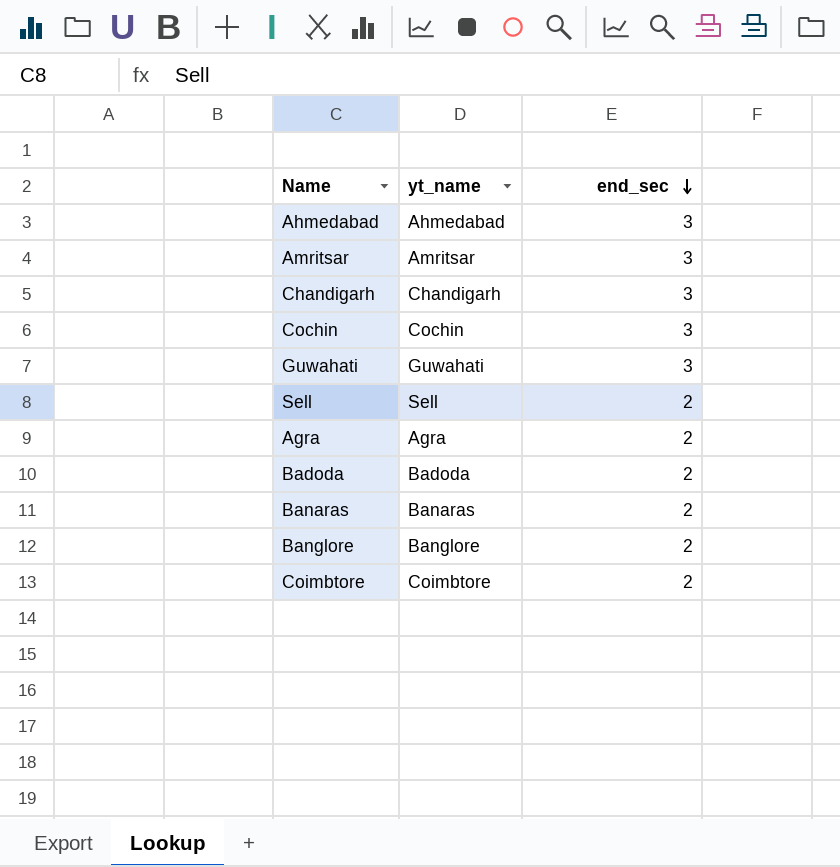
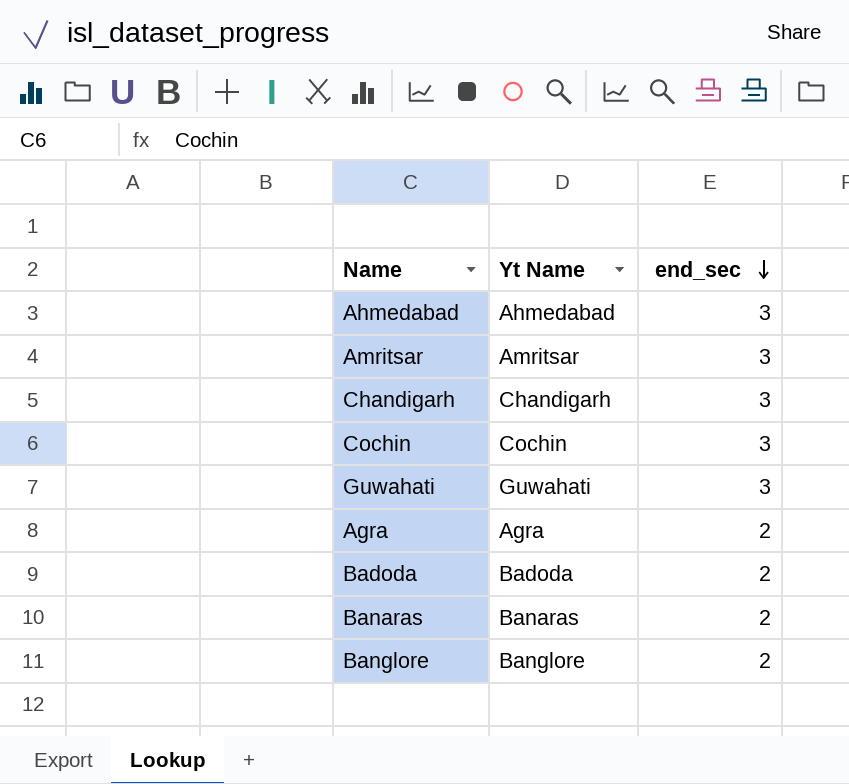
column name: yt_name -> Yt Name
row Sell: Sell | 2 -> none
row Coimbtore: Coimbtore | 2 -> none

